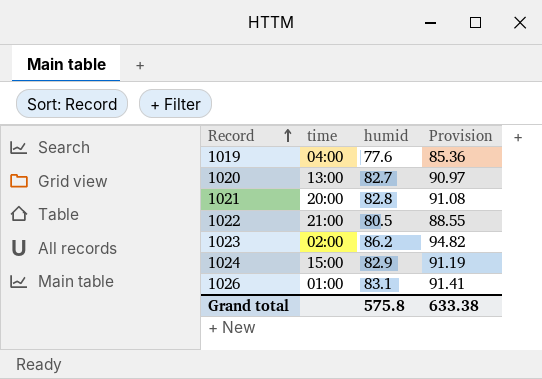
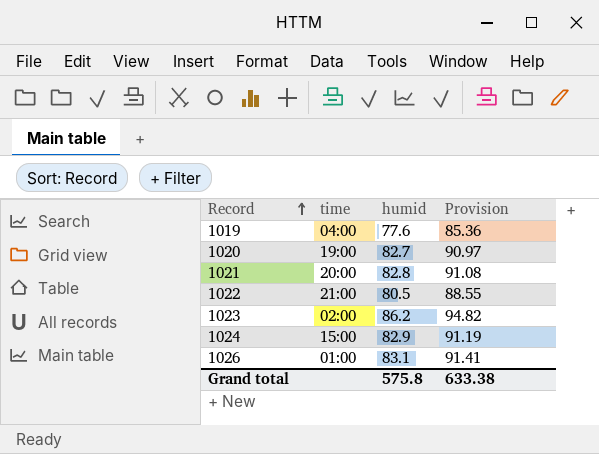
1020 | time: 13:00 -> 19:00

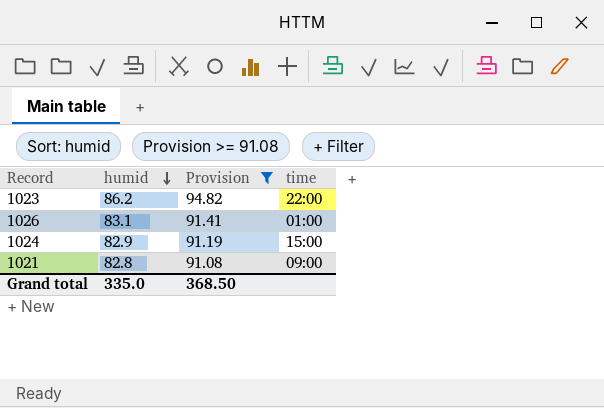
filter: none -> Provision >= 91.08
row order: Record ascending -> humid descending
column time | position: 2 -> 4
1023 | time: 02:00 -> 22:00
1021 | time: 20:00 -> 09:00
Grand total | humid: 575.8 -> 335.0
Grand total | Provision: 633.38 -> 368.50

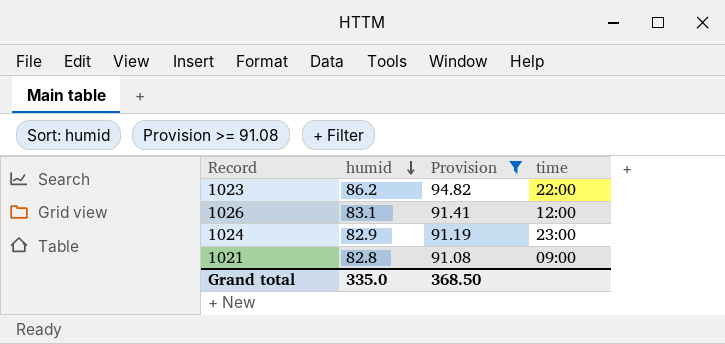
1026 | time: 01:00 -> 12:00
1024 | time: 15:00 -> 23:00

